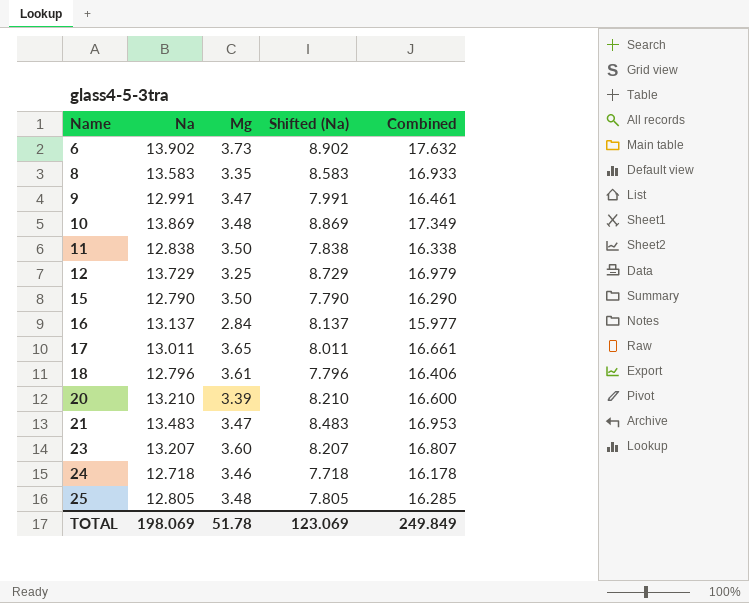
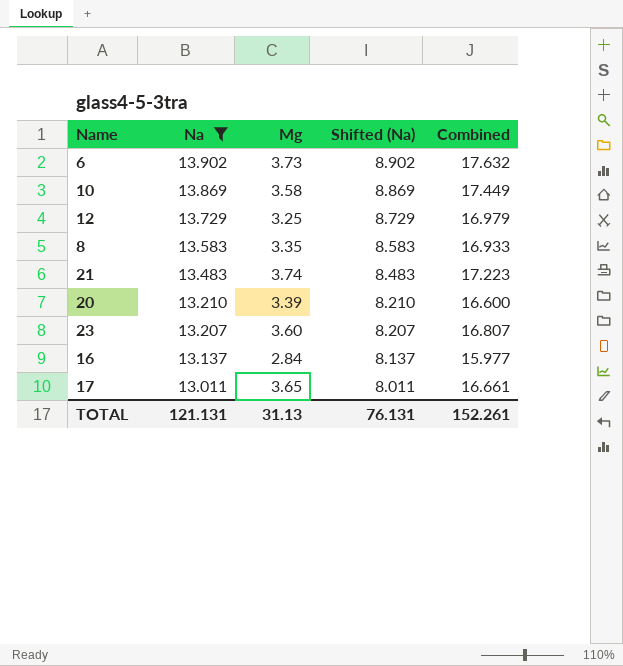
filter: none -> Na >= 13.011
row order: Name ascending -> Na descending
10 | Mg: 3.48 -> 3.58
10 | Combined: 17.349 -> 17.449
21 | Mg: 3.47 -> 3.74
21 | Combined: 16.953 -> 17.223
TOTAL | Na: 198.069 -> 121.131
TOTAL | Mg: 51.78 -> 31.13
TOTAL | Shifted (Na): 123.069 -> 76.131
TOTAL | Combined: 249.849 -> 152.261

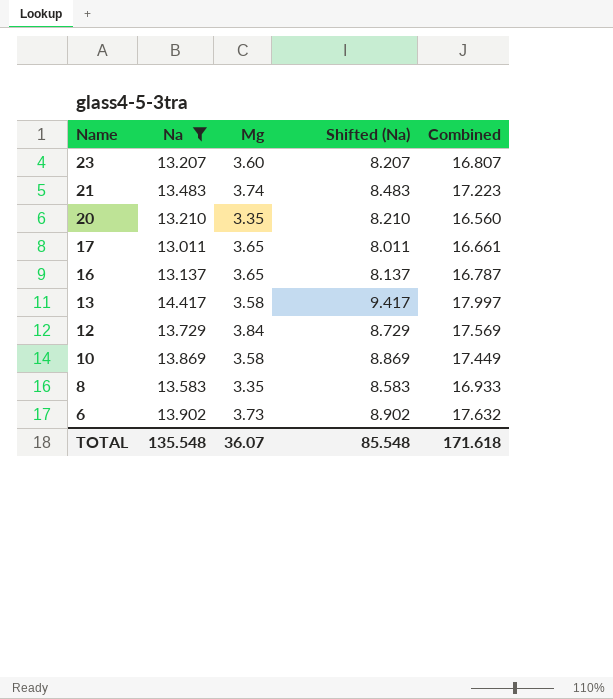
row order: Na descending -> Name descending
20 | Mg: 3.39 -> 3.35
20 | Combined: 16.600 -> 16.560
16 | Mg: 2.84 -> 3.65
16 | Combined: 15.977 -> 16.787
row 13: none -> 14.417 | 3.58 | 9.417 | 17.997
12 | Mg: 3.25 -> 3.84
12 | Combined: 16.979 -> 17.569
TOTAL | Na: 121.131 -> 135.548
TOTAL | Mg: 31.13 -> 36.07
TOTAL | Shifted (Na): 76.131 -> 85.548
TOTAL | Combined: 152.261 -> 171.618

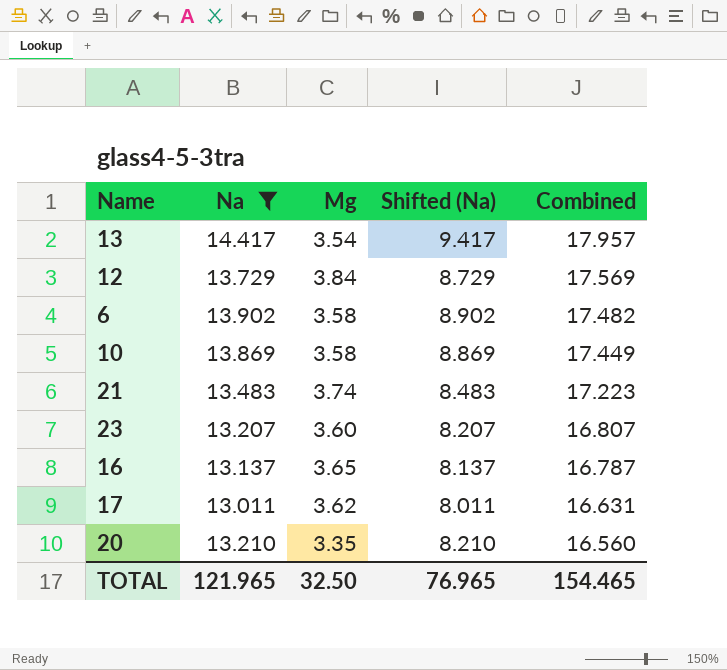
row order: Name descending -> Combined descending
row 8: 13.583 | 3.35 | 8.583 | 16.933 -> none
13 | Mg: 3.58 -> 3.54
13 | Combined: 17.997 -> 17.957
6 | Mg: 3.73 -> 3.58
6 | Combined: 17.632 -> 17.482
17 | Mg: 3.65 -> 3.62
17 | Combined: 16.661 -> 16.631
TOTAL | Na: 135.548 -> 121.965
TOTAL | Mg: 36.07 -> 32.50
TOTAL | Shifted (Na): 85.548 -> 76.965
TOTAL | Combined: 171.618 -> 154.465

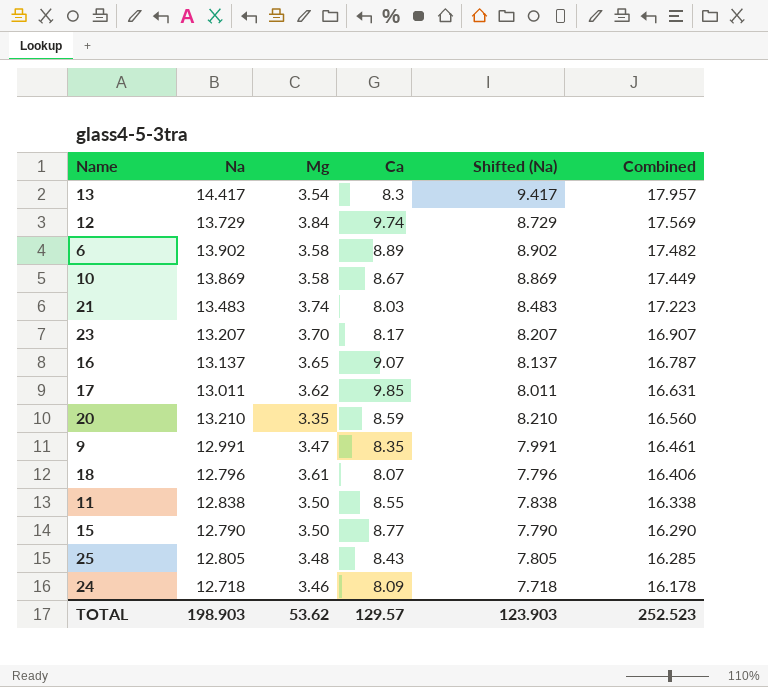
filter: Na >= 13.011 -> none
column Ca | position: none -> 4
23 | Mg: 3.60 -> 3.70
23 | Combined: 16.807 -> 16.907
TOTAL | Na: 121.965 -> 198.903
TOTAL | Mg: 32.50 -> 53.62
TOTAL | Shifted (Na): 76.965 -> 123.903
TOTAL | Combined: 154.465 -> 252.523

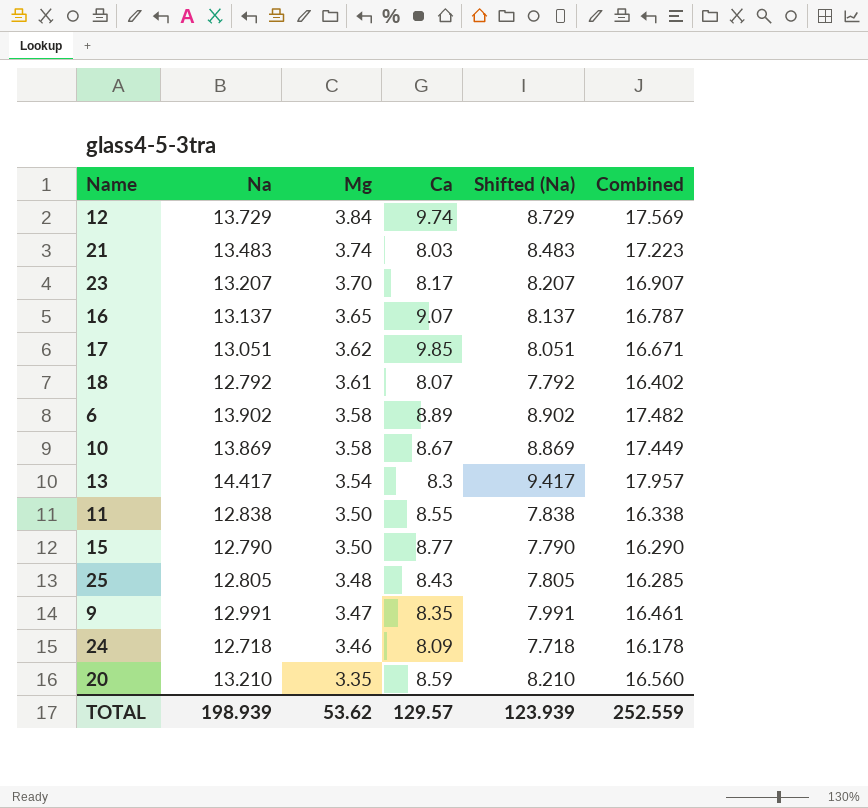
row order: Combined descending -> Mg descending
17 | Na: 13.011 -> 13.051
17 | Shifted (Na): 8.011 -> 8.051
17 | Combined: 16.631 -> 16.671
18 | Na: 12.796 -> 12.792
18 | Shifted (Na): 7.796 -> 7.792
18 | Combined: 16.406 -> 16.402
TOTAL | Na: 198.903 -> 198.939
TOTAL | Shifted (Na): 123.903 -> 123.939
TOTAL | Combined: 252.523 -> 252.559

